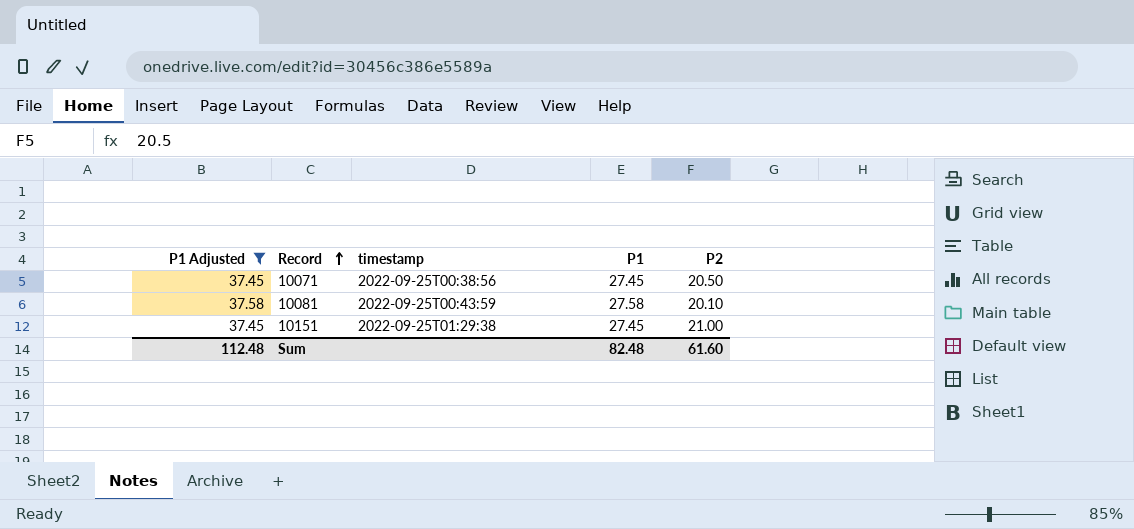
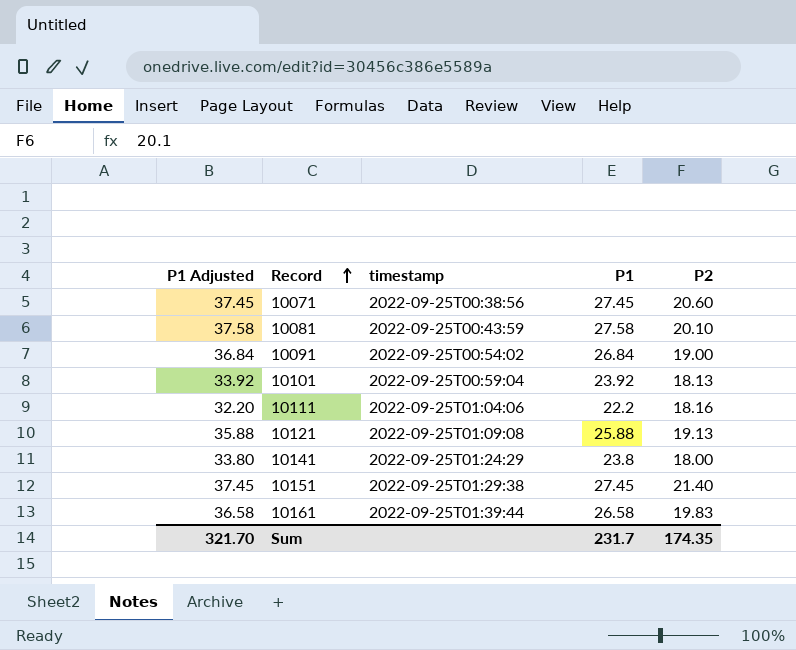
filter: P1 Adjusted >= 37.45 -> none
10071 | P2: 20.50 -> 20.60
10151 | P2: 21.00 -> 21.40
Sum | P1 Adjusted: 112.48 -> 321.70
Sum | P1: 82.48 -> 231.7
Sum | P2: 61.60 -> 174.35

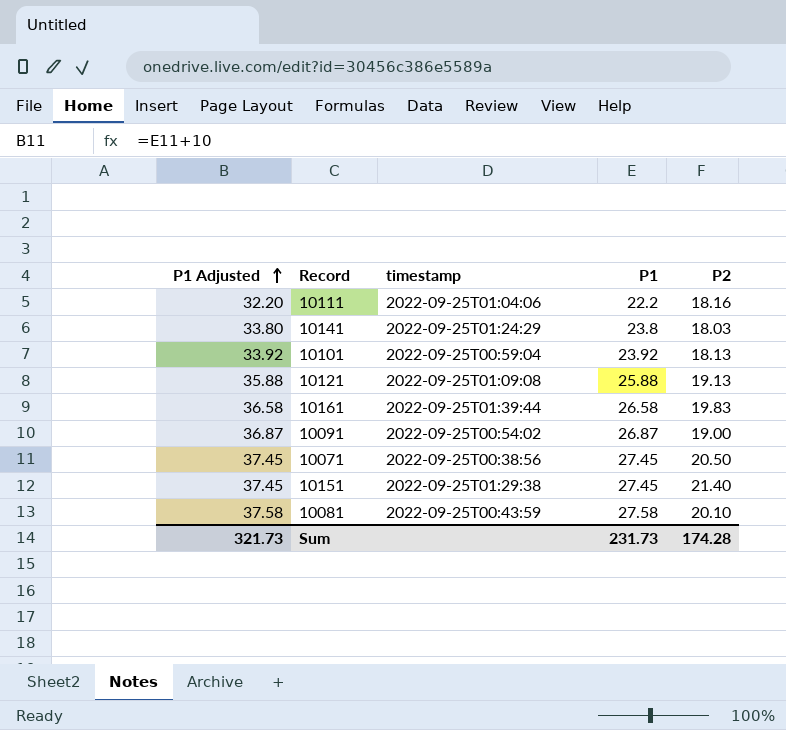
row order: Record ascending -> P1 Adjusted ascending
10141 | P2: 18.00 -> 18.03
10091 | P1 Adjusted: 36.84 -> 36.87
10091 | P1: 26.84 -> 26.87
10071 | P2: 20.60 -> 20.50
Sum | P1 Adjusted: 321.70 -> 321.73
Sum | P1: 231.7 -> 231.73
Sum | P2: 174.35 -> 174.28

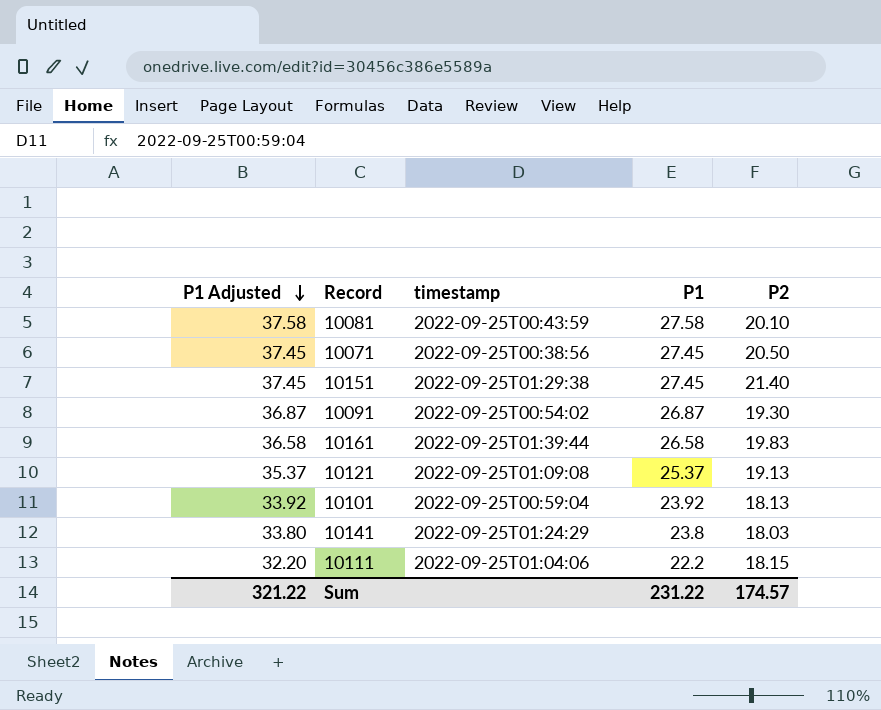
row order: P1 Adjusted ascending -> P1 Adjusted descending
10091 | P2: 19.00 -> 19.30
10121 | P1 Adjusted: 35.88 -> 35.37
10121 | P1: 25.88 -> 25.37
10111 | P2: 18.16 -> 18.15
Sum | P1 Adjusted: 321.73 -> 321.22
Sum | P1: 231.73 -> 231.22
Sum | P2: 174.28 -> 174.57

